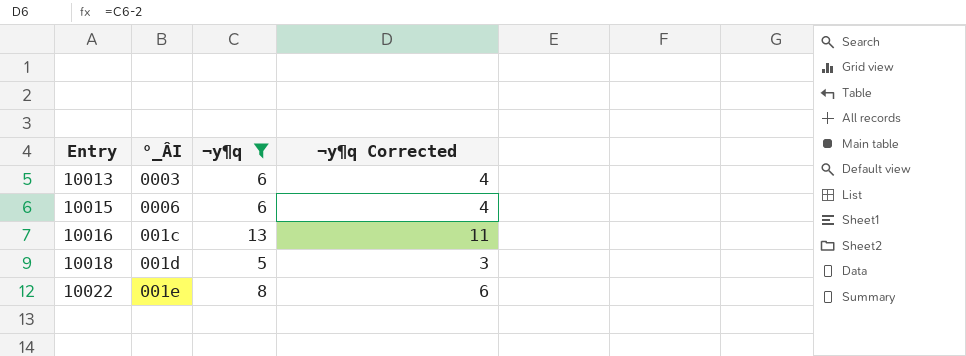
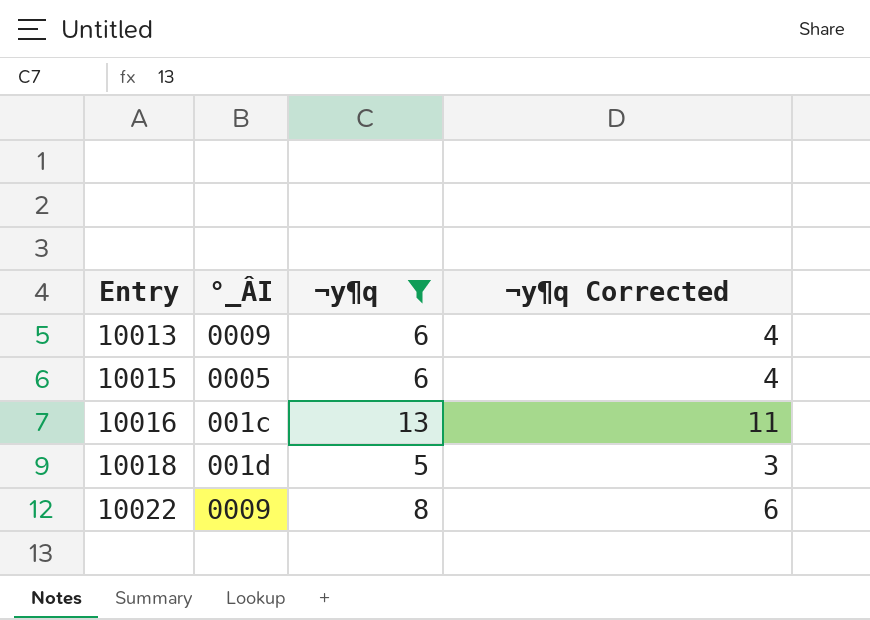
10013 | °_ÂI: 0003 -> 0009
10015 | °_ÂI: 0006 -> 0005
10022 | °_ÂI: 001e -> 0009

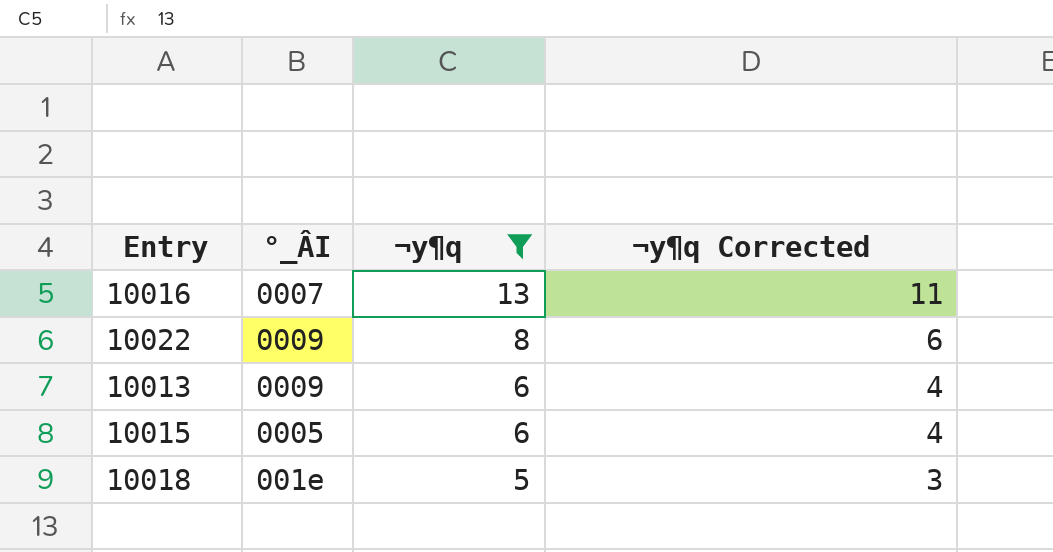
row order: Entry ascending -> ¬y¶q descending
10016 | °_ÂI: 001c -> 0007
10018 | °_ÂI: 001d -> 001e

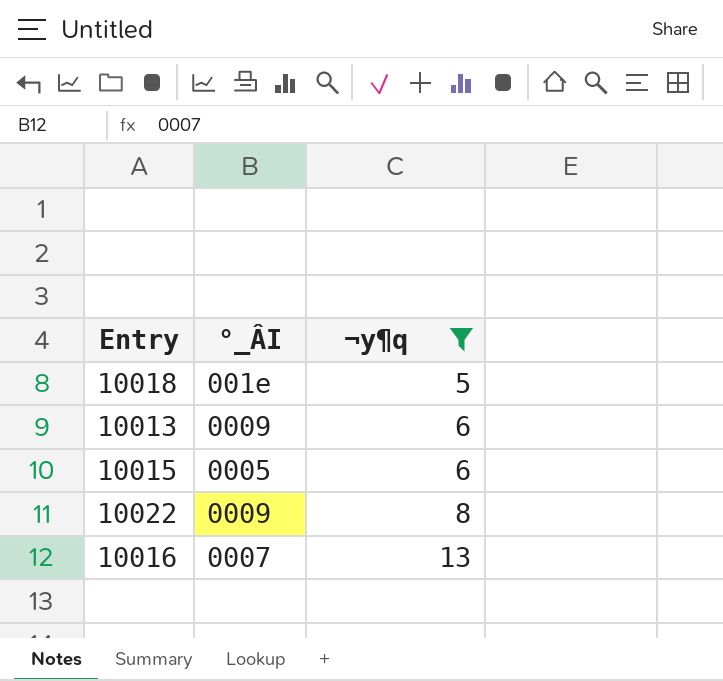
row order: ¬y¶q descending -> ¬y¶q ascending
column ¬y¶q Corrected | formula: [¬y¶q] - 2 -> none

